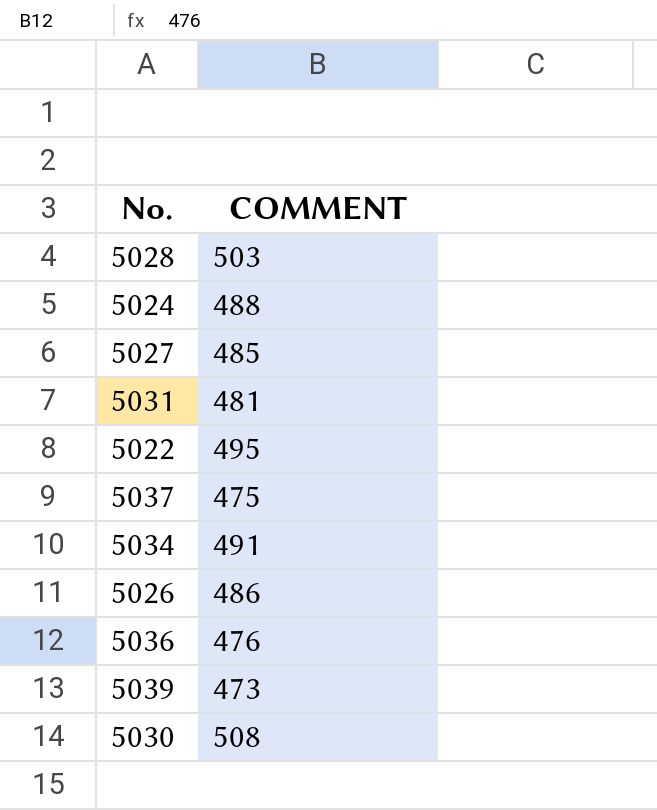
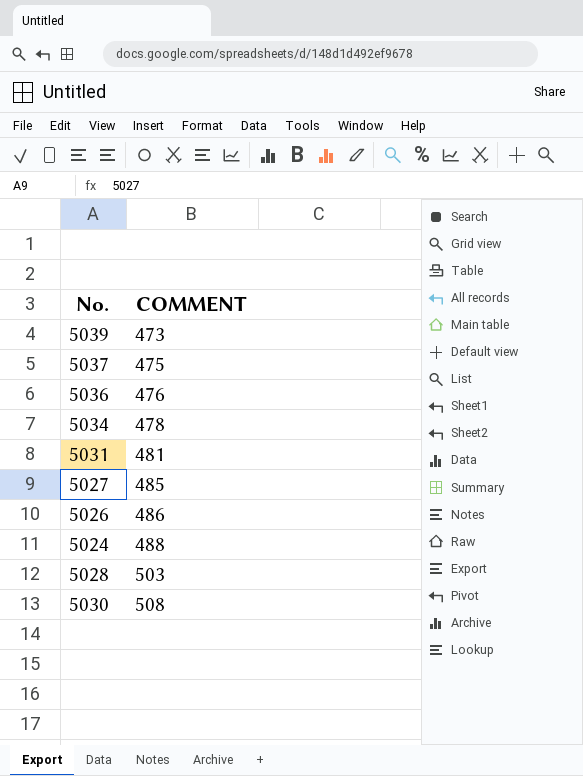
row order: none -> COMMENT ascending
row 5022: 495 -> none
5034 | COMMENT: 491 -> 478

